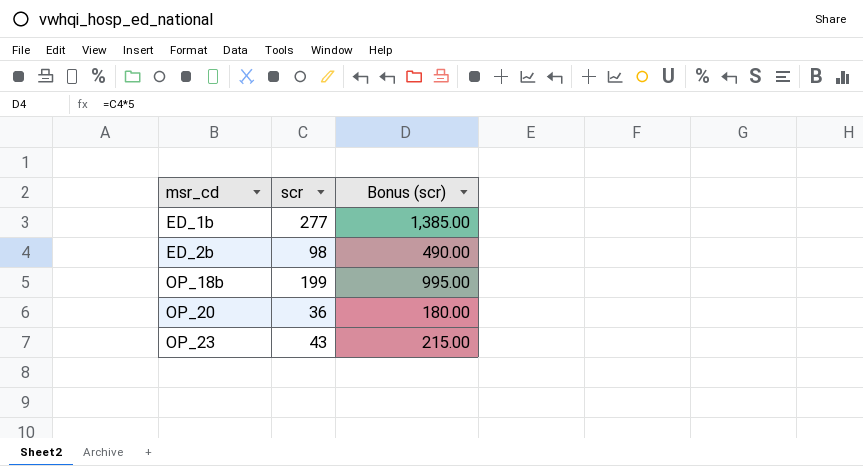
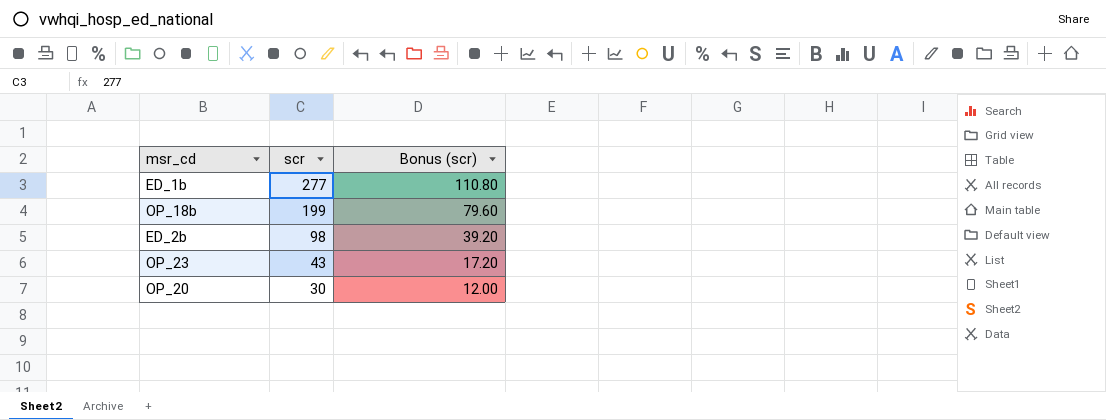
row order: msr_cd ascending -> scr descending
column Bonus (scr) | formula: [scr] * 5 -> [scr] * 0.4
OP_20 | scr: 36 -> 30

